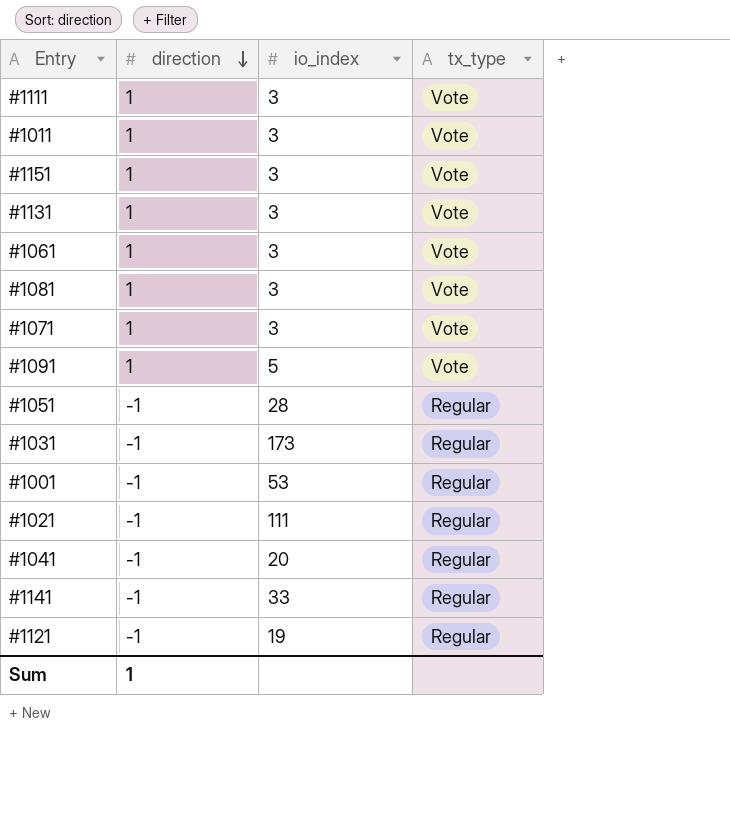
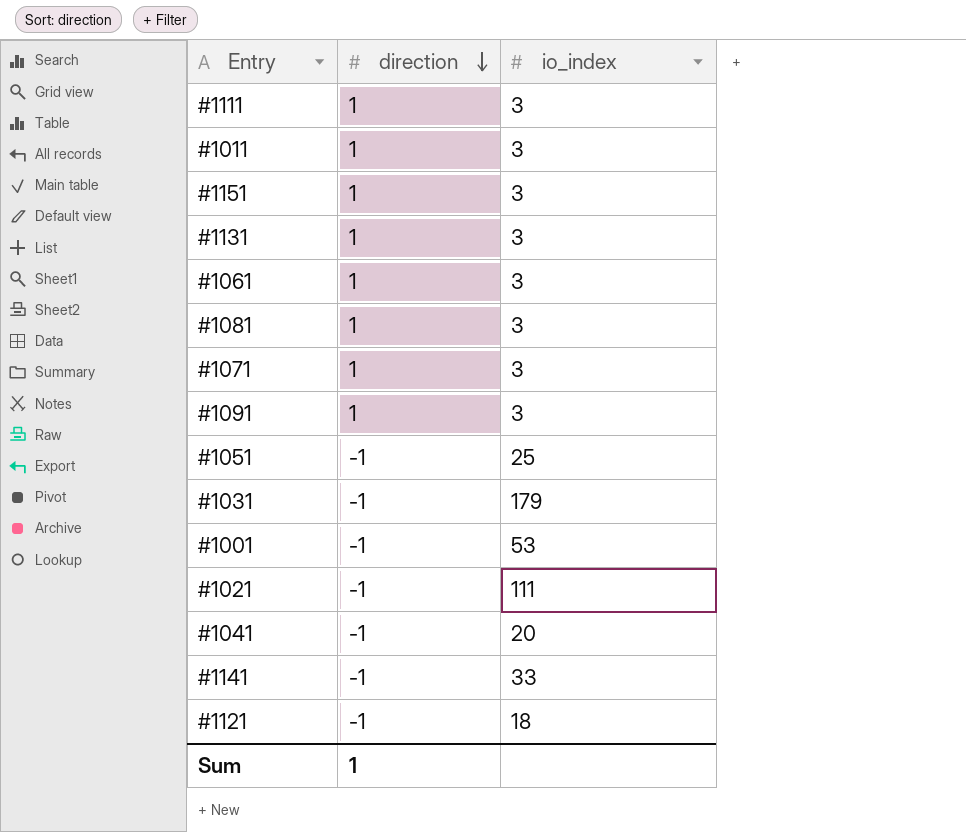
column tx_type | position: 4 -> none
#1091 | io_index: 5 -> 3
#1051 | io_index: 28 -> 25
#1031 | io_index: 173 -> 179
#1121 | io_index: 19 -> 18

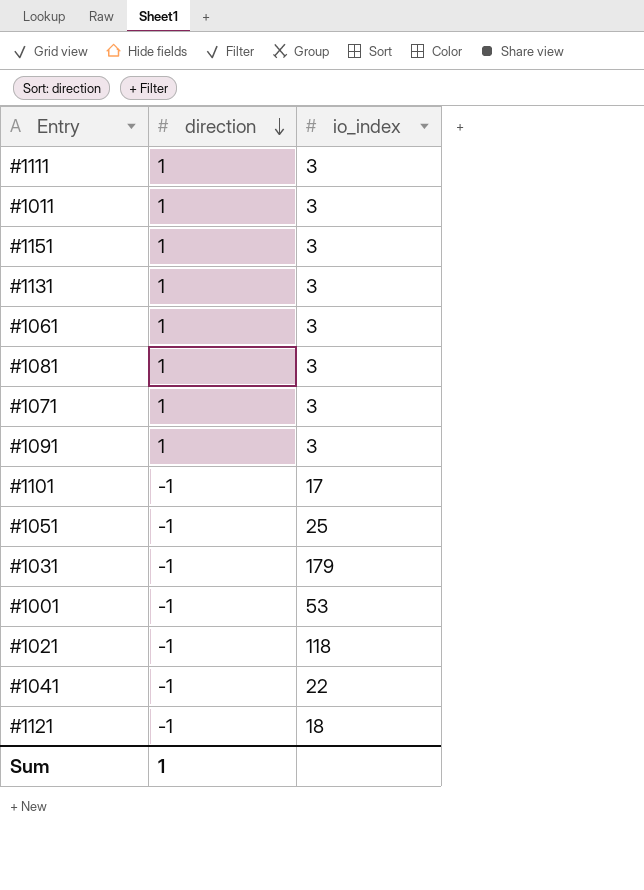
row #1141: -1 | 33 -> none
row #1101: none -> -1 | 17
#1021 | io_index: 111 -> 118
#1041 | io_index: 20 -> 22

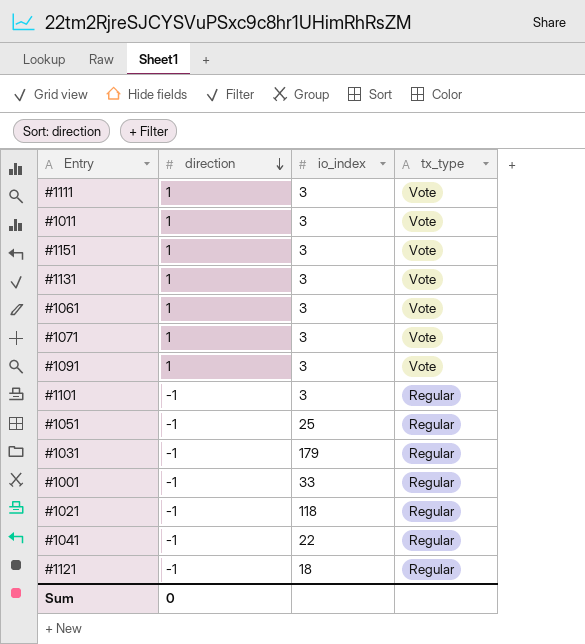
column tx_type | position: none -> 4
row #1081: 1 | 3 -> none
#1101 | io_index: 17 -> 3
#1001 | io_index: 53 -> 33
Sum | direction: 1 -> 0

